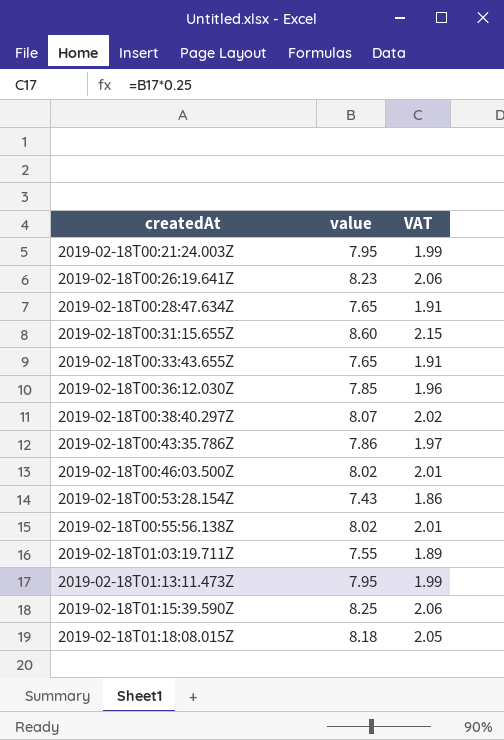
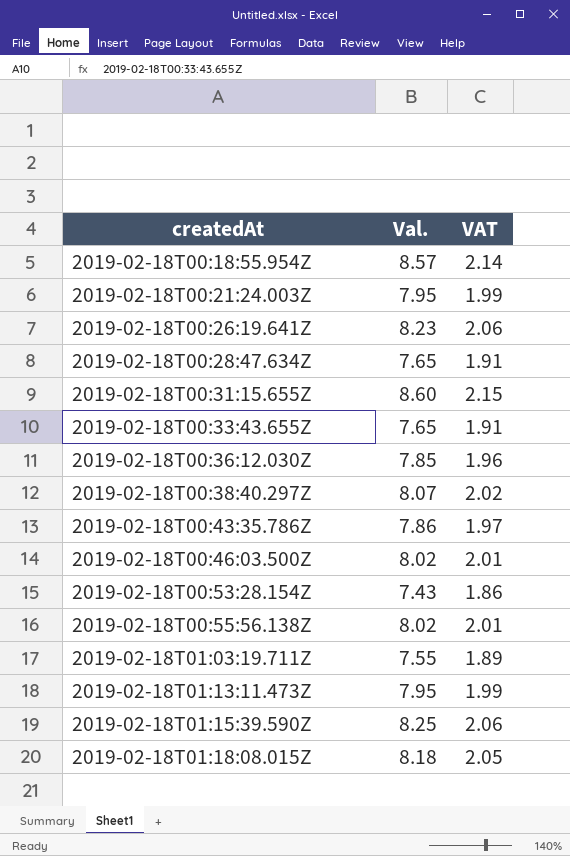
column name: value -> Val.
row 2019-02-18T00:18:55.954Z: none -> 8.57 | 2.14

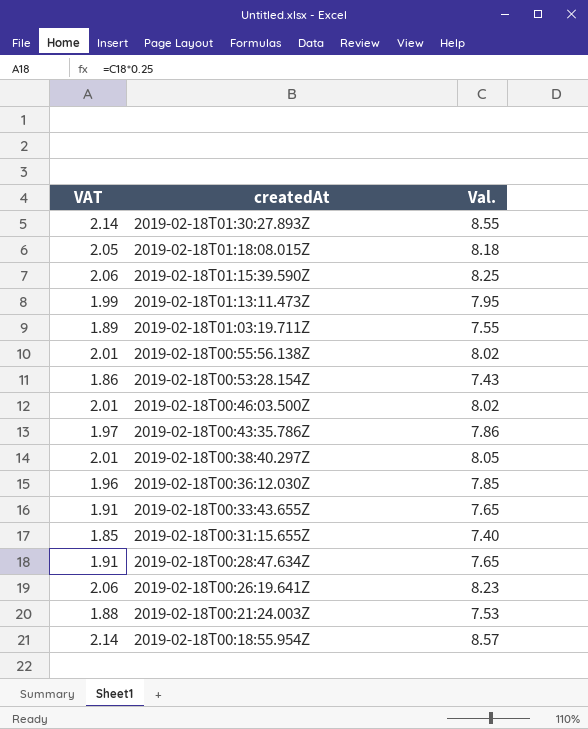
row order: createdAt ascending -> createdAt descending
column VAT | position: 3 -> 1
row 2019-02-18T01:30:27.893Z: none -> 2.14 | 8.55
2019-02-18T00:38:40.297Z | VAT: 2.02 -> 2.01
2019-02-18T00:38:40.297Z | Val.: 8.07 -> 8.05
2019-02-18T00:31:15.655Z | VAT: 2.15 -> 1.85
2019-02-18T00:31:15.655Z | Val.: 8.60 -> 7.40
2019-02-18T00:21:24.003Z | VAT: 1.99 -> 1.88
2019-02-18T00:21:24.003Z | Val.: 7.95 -> 7.53

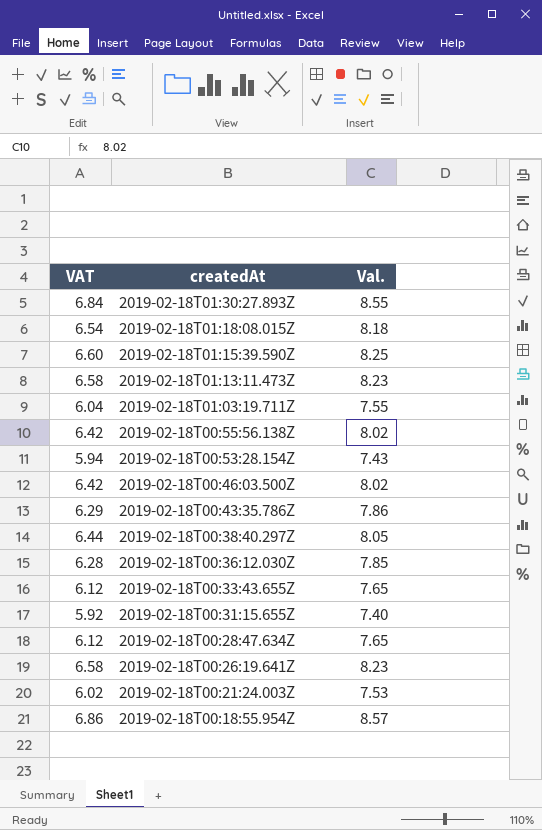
column VAT | formula: [Val.] * 0.25 -> [Val.] * 0.8
2019-02-18T01:13:11.473Z | Val.: 7.95 -> 8.23

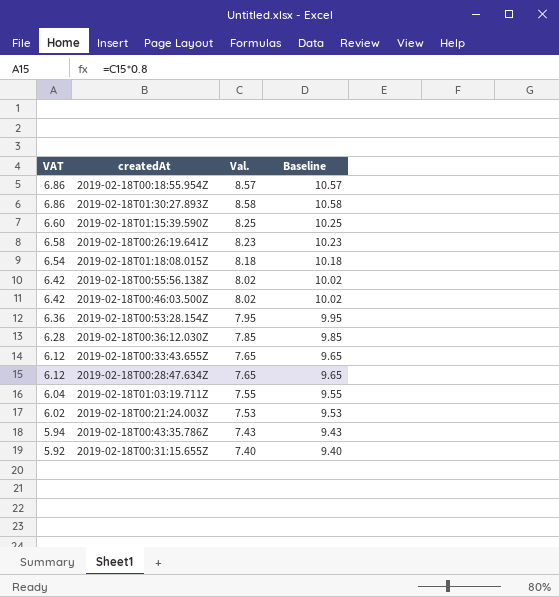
row order: createdAt descending -> VAT descending
column Baseline | formula: none -> [Val.] + 2
row 2019-02-18T01:13:11.473Z: 6.58 | 8.23 -> none
row 2019-02-18T00:38:40.297Z: 6.44 | 8.05 -> none
2019-02-18T01:30:27.893Z | VAT: 6.84 -> 6.86
2019-02-18T01:30:27.893Z | Val.: 8.55 -> 8.58
2019-02-18T00:53:28.154Z | VAT: 5.94 -> 6.36
2019-02-18T00:53:28.154Z | Val.: 7.43 -> 7.95
2019-02-18T00:43:35.786Z | VAT: 6.29 -> 5.94
2019-02-18T00:43:35.786Z | Val.: 7.86 -> 7.43

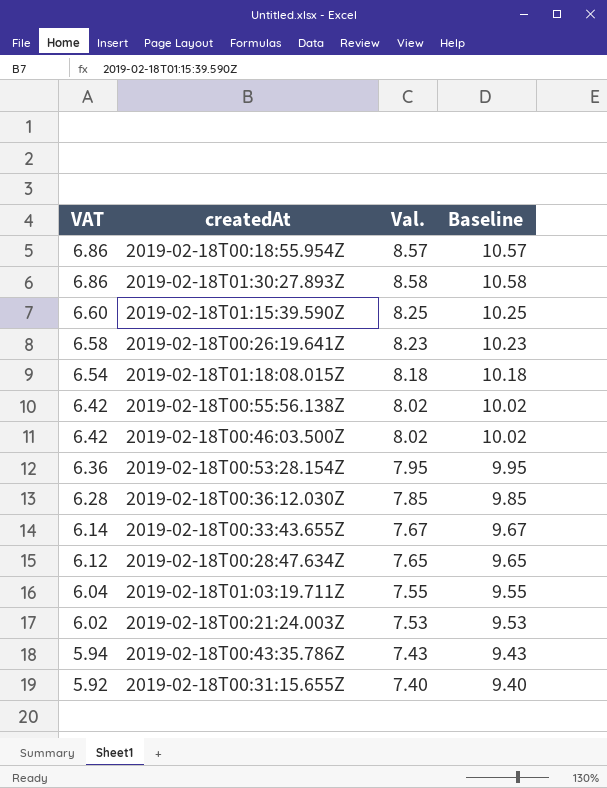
2019-02-18T00:33:43.655Z | VAT: 6.12 -> 6.14
2019-02-18T00:33:43.655Z | Val.: 7.65 -> 7.67
2019-02-18T00:33:43.655Z | Baseline: 9.65 -> 9.67

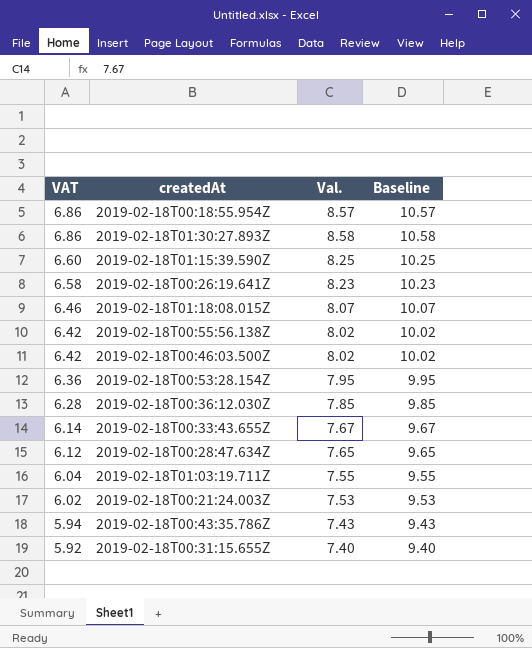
2019-02-18T01:18:08.015Z | VAT: 6.54 -> 6.46
2019-02-18T01:18:08.015Z | Val.: 8.18 -> 8.07
2019-02-18T01:18:08.015Z | Baseline: 10.18 -> 10.07

